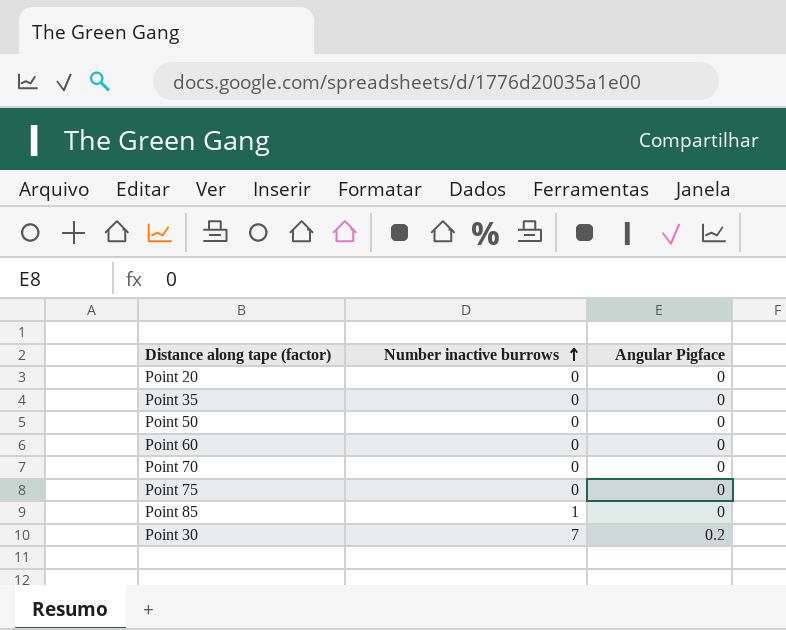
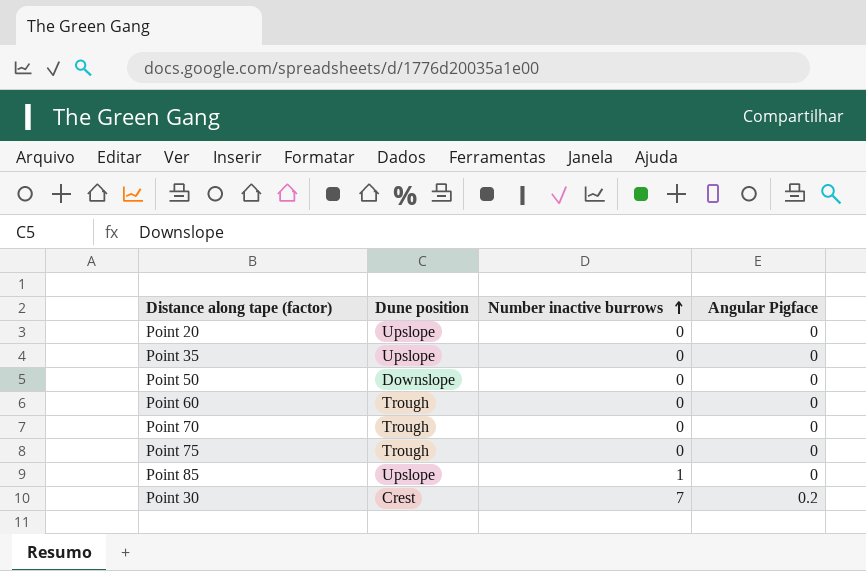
column Dune position | position: none -> 2

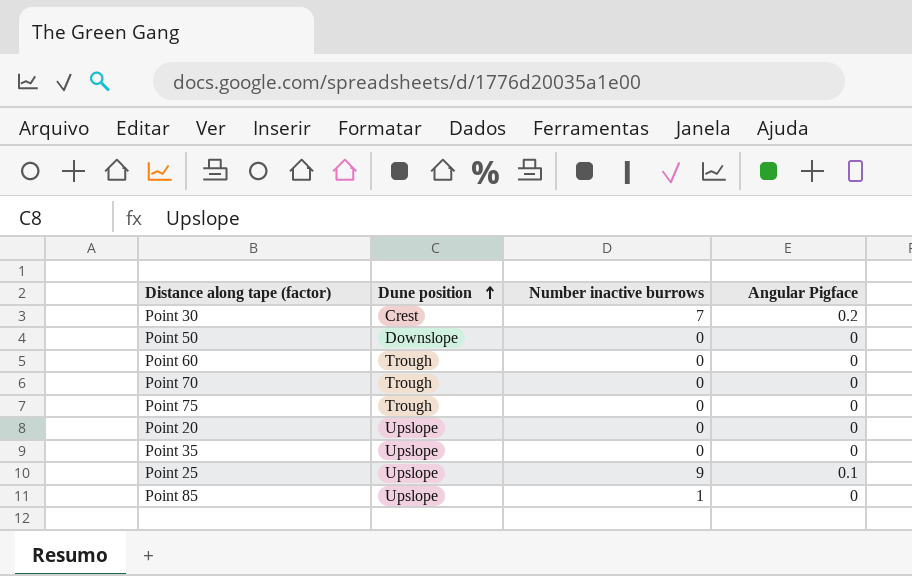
row order: Number inactive burrows ascending -> Dune position ascending
row Point 25: none -> Upslope | 9 | 0.1

